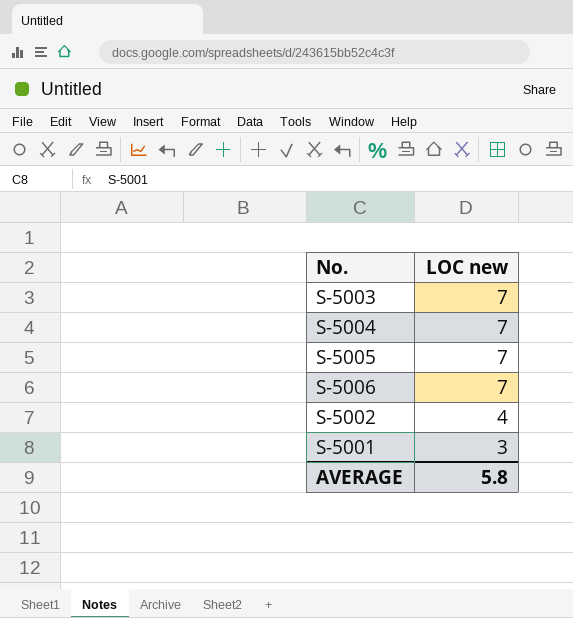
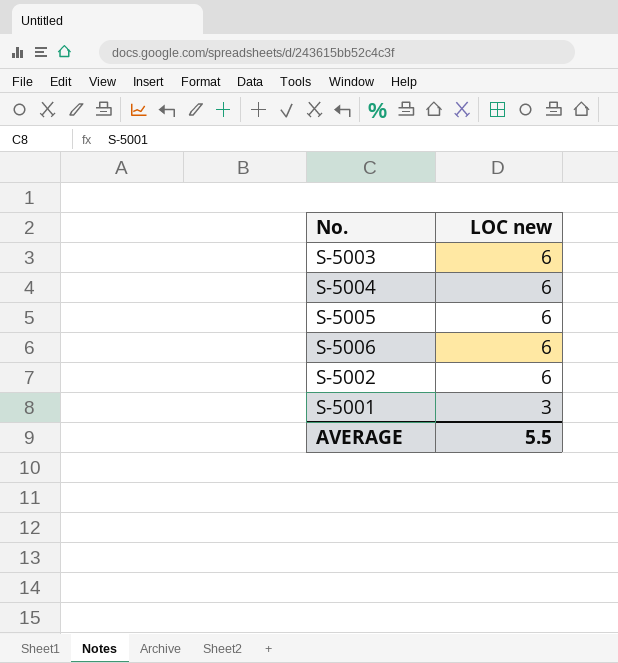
S-5003 | LOC new: 7 -> 6
S-5004 | LOC new: 7 -> 6
S-5005 | LOC new: 7 -> 6
S-5006 | LOC new: 7 -> 6
S-5002 | LOC new: 4 -> 6
AVERAGE | LOC new: 5.8 -> 5.5

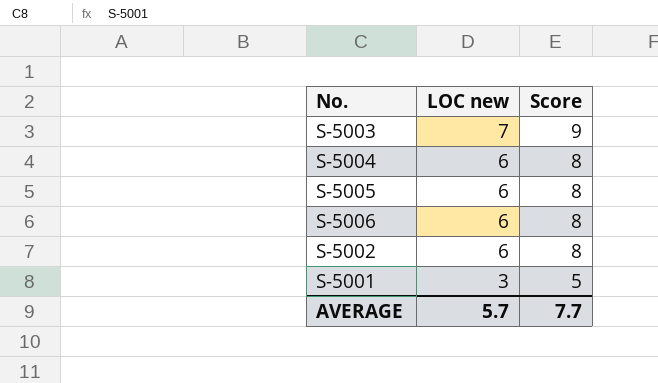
column Score | formula: none -> [LOC new] + 2
S-5003 | LOC new: 6 -> 7
AVERAGE | LOC new: 5.5 -> 5.7

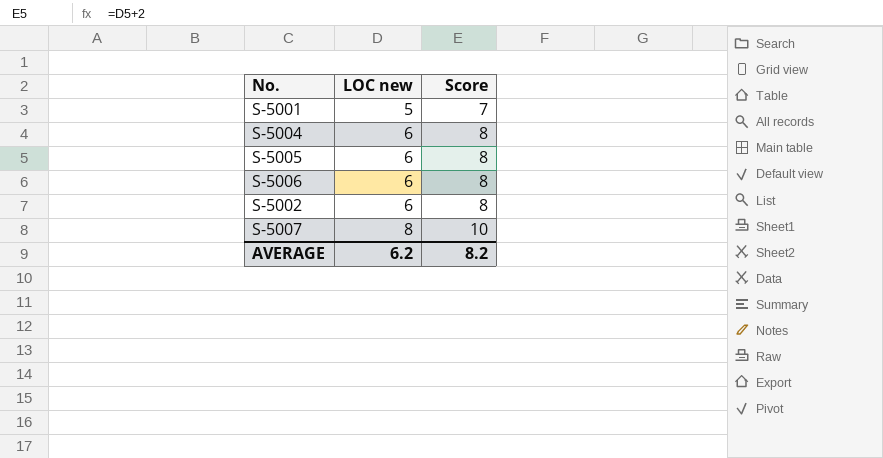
row order: LOC new descending -> LOC new ascending
row S-5003: 7 | 9 -> none
S-5001 | LOC new: 3 -> 5
S-5001 | Score: 5 -> 7
row S-5007: none -> 8 | 10
AVERAGE | LOC new: 5.7 -> 6.2
AVERAGE | Score: 7.7 -> 8.2

